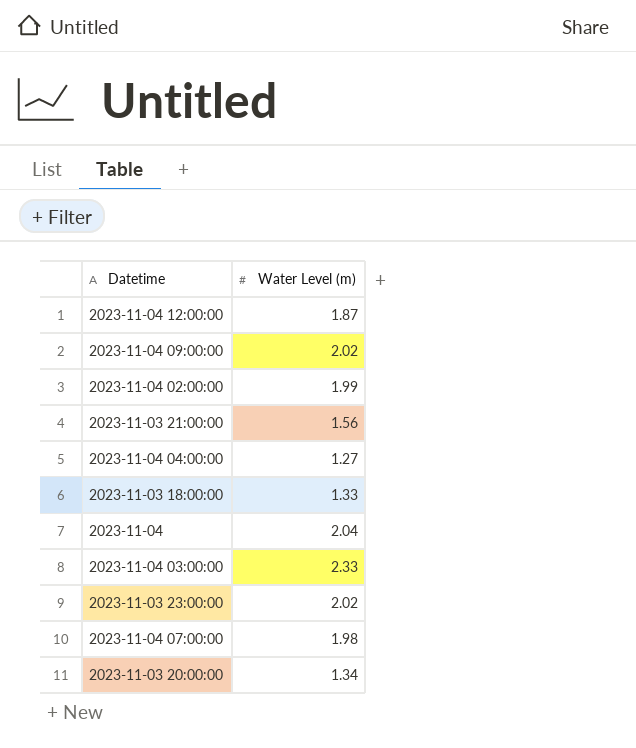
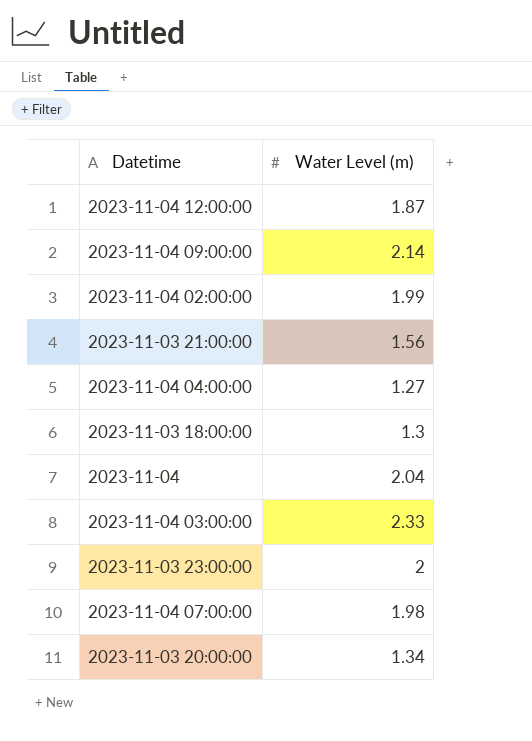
2023-11-04 09:00:00 | Water Level (m): 2.02 -> 2.14
2023-11-03 18:00:00 | Water Level (m): 1.33 -> 1.3
2023-11-03 23:00:00 | Water Level (m): 2.02 -> 2

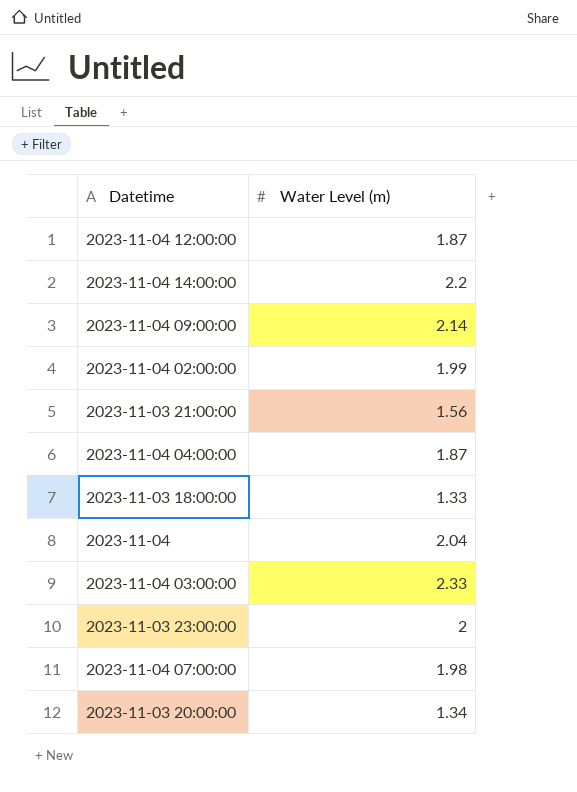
row 2023-11-04 14:00:00: none -> 2.2
2023-11-04 04:00:00 | Water Level (m): 1.27 -> 1.87
2023-11-03 18:00:00 | Water Level (m): 1.3 -> 1.33

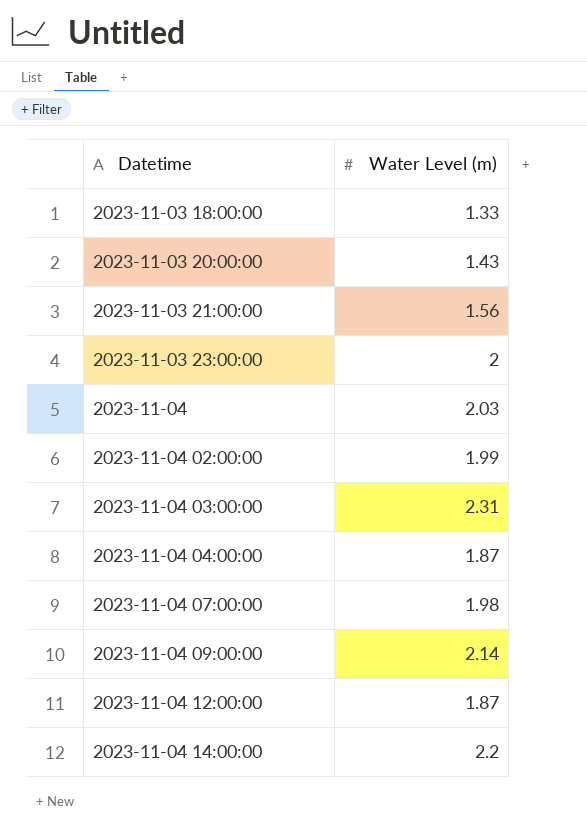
row order: none -> Datetime ascending
2023-11-03 20:00:00 | Water Level (m): 1.34 -> 1.43
2023-11-04 | Water Level (m): 2.04 -> 2.03
2023-11-04 03:00:00 | Water Level (m): 2.33 -> 2.31

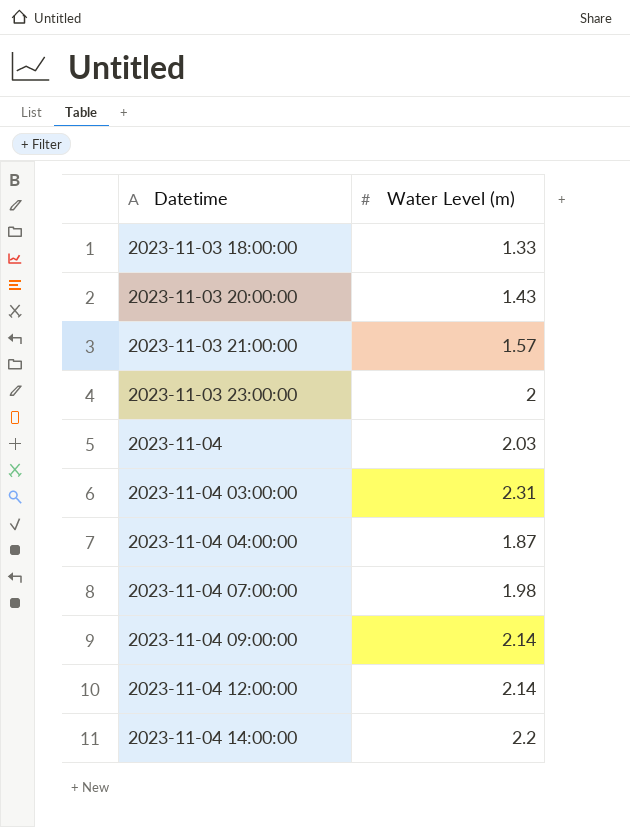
row 2023-11-04 02:00:00: 1.99 -> none
2023-11-03 21:00:00 | Water Level (m): 1.56 -> 1.57
2023-11-04 12:00:00 | Water Level (m): 1.87 -> 2.14

